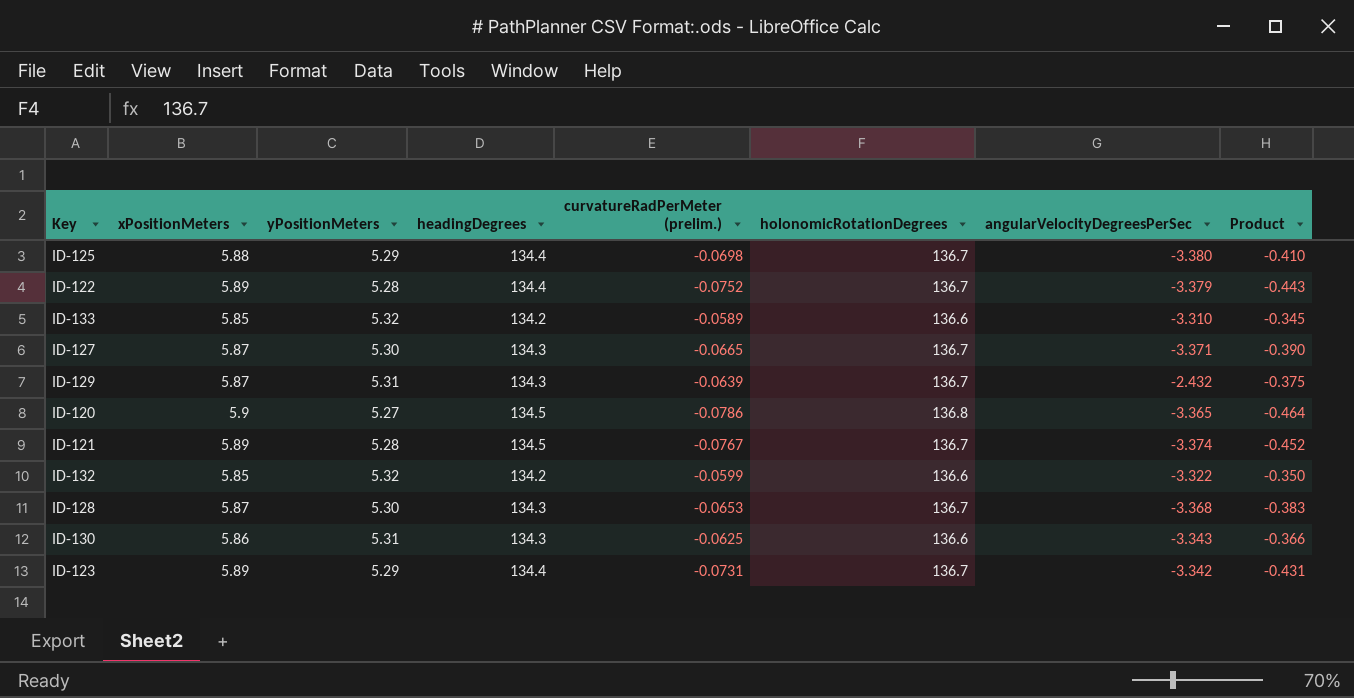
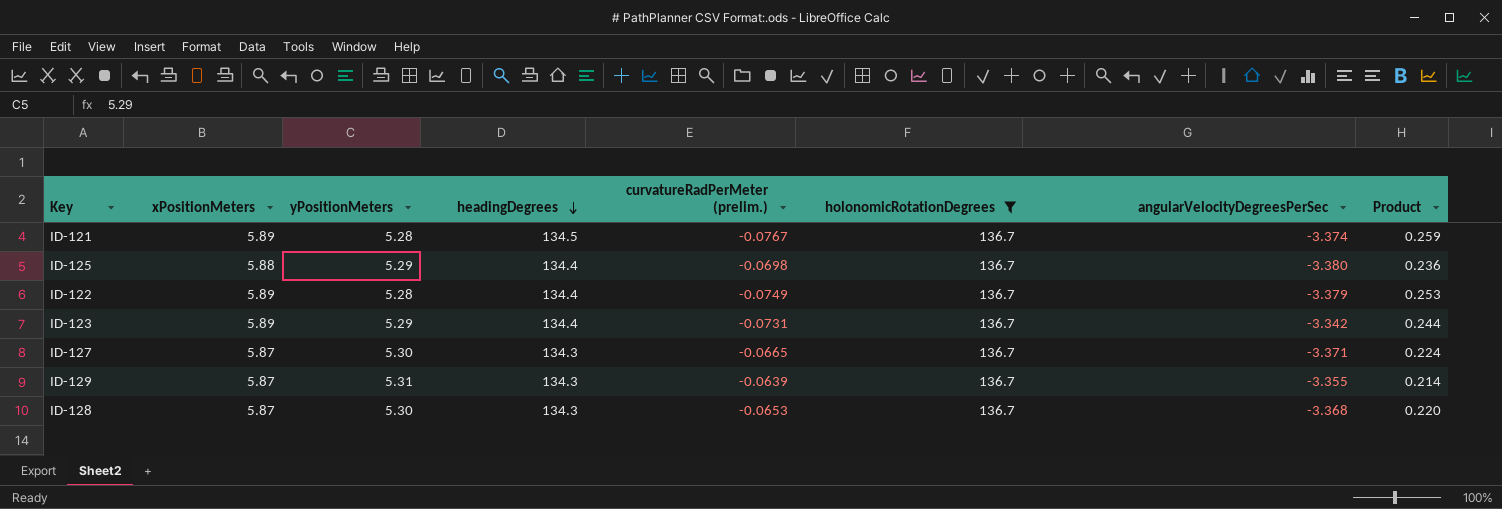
filter: none -> holonomicRotationDegrees = 136.7
row order: none -> headingDegrees descending
column Product | formula: [xPositionMeters] * [curvatureRadPerMeter (prelim.)] -> [curvatureRadPerMeter (prelim.)] * [angularVelocityDegreesPerSec]
ID-122 | curvatureRadPerMeter (prelim.): -0.0752 -> -0.0749
ID-129 | angularVelocityDegreesPerSec: -2.432 -> -3.355

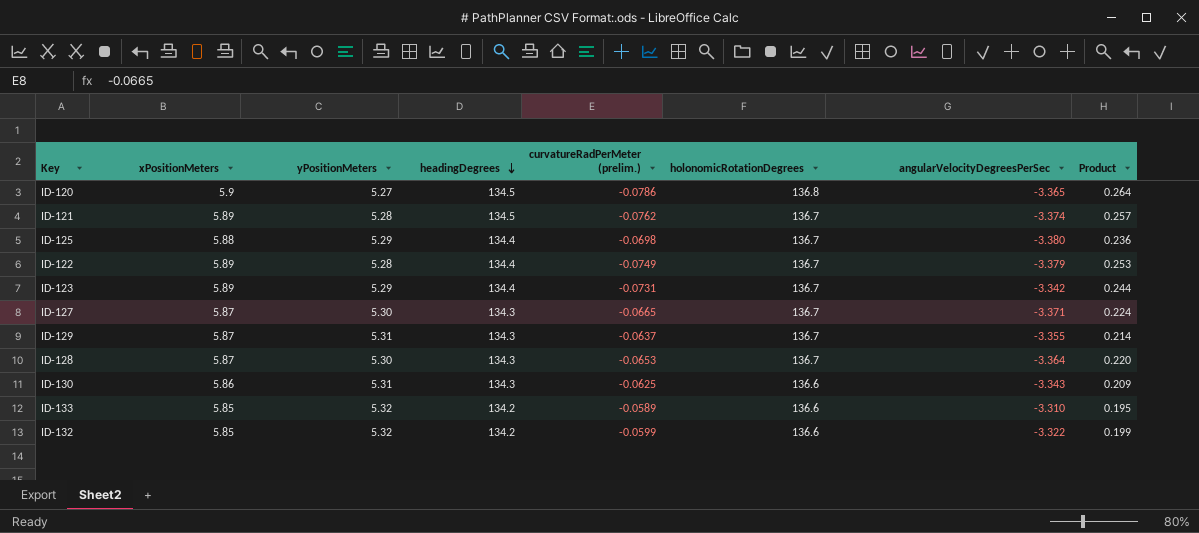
filter: holonomicRotationDegrees = 136.7 -> none
ID-121 | curvatureRadPerMeter (prelim.): -0.0767 -> -0.0762
ID-121 | Product: 0.259 -> 0.257
ID-129 | curvatureRadPerMeter (prelim.): -0.0639 -> -0.0637
ID-128 | angularVelocityDegreesPerSec: -3.368 -> -3.364

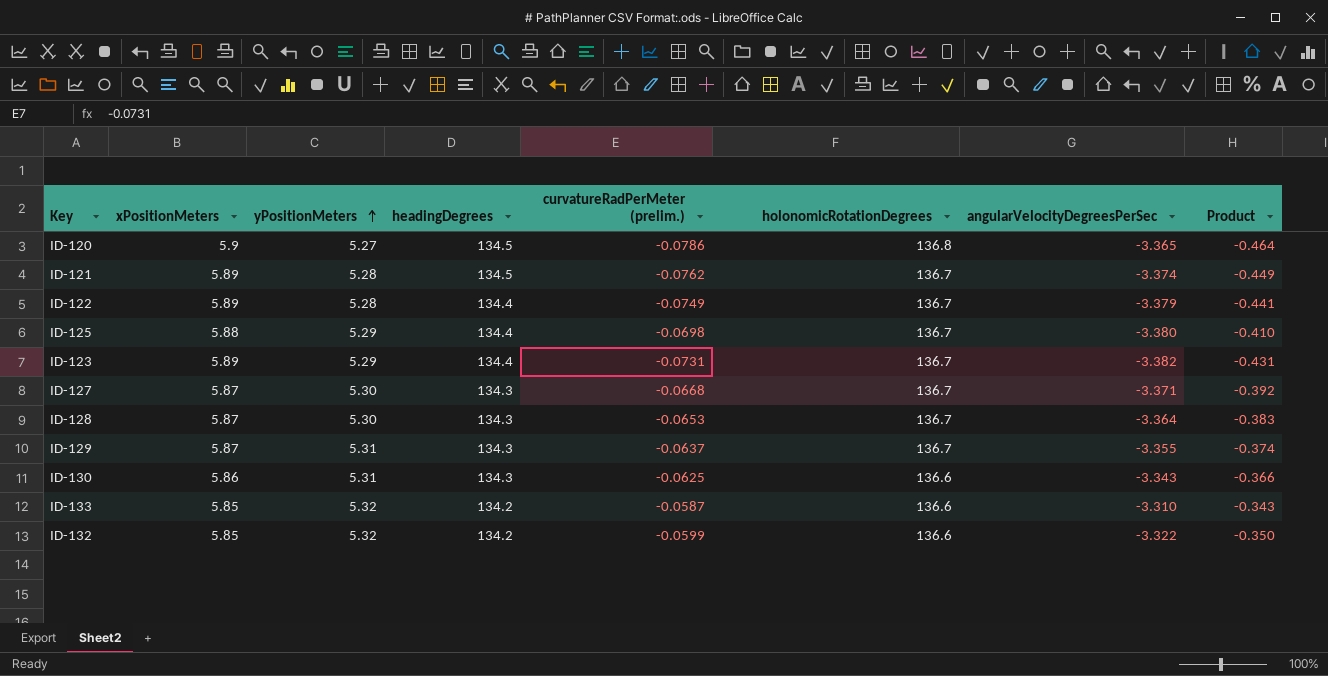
row order: headingDegrees descending -> yPositionMeters ascending
column Product | formula: [curvatureRadPerMeter (prelim.)] * [angularVelocityDegreesPerSec] -> [xPositionMeters] * [curvatureRadPerMeter (prelim.)]
ID-123 | angularVelocityDegreesPerSec: -3.342 -> -3.382
ID-127 | curvatureRadPerMeter (prelim.): -0.0665 -> -0.0668
ID-133 | curvatureRadPerMeter (prelim.): -0.0589 -> -0.0587

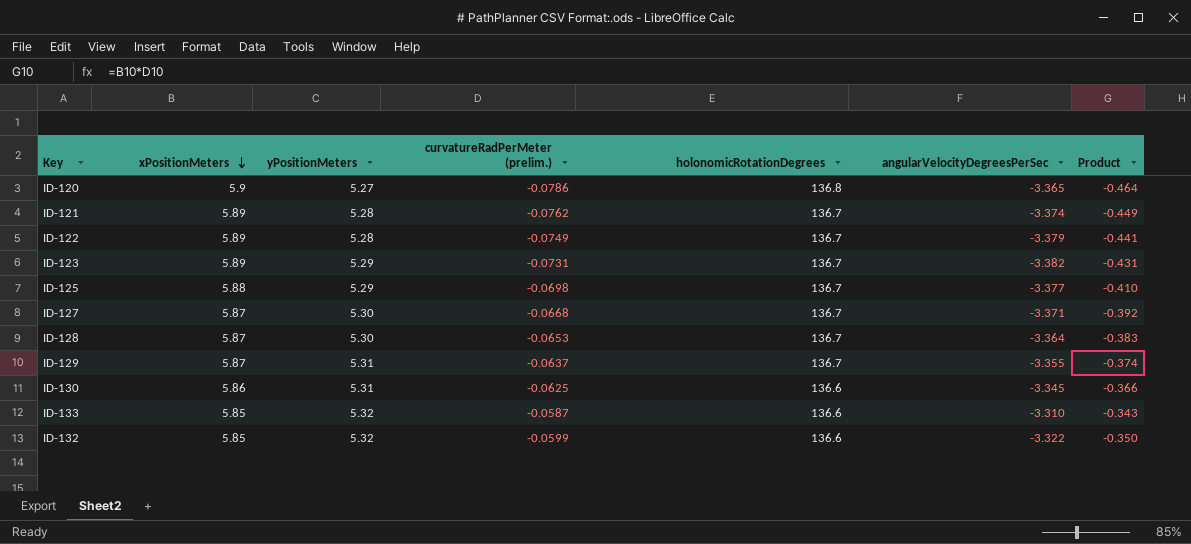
row order: yPositionMeters ascending -> xPositionMeters descending
column headingDegrees | position: 4 -> none
ID-125 | angularVelocityDegreesPerSec: -3.380 -> -3.377
ID-130 | angularVelocityDegreesPerSec: -3.343 -> -3.345

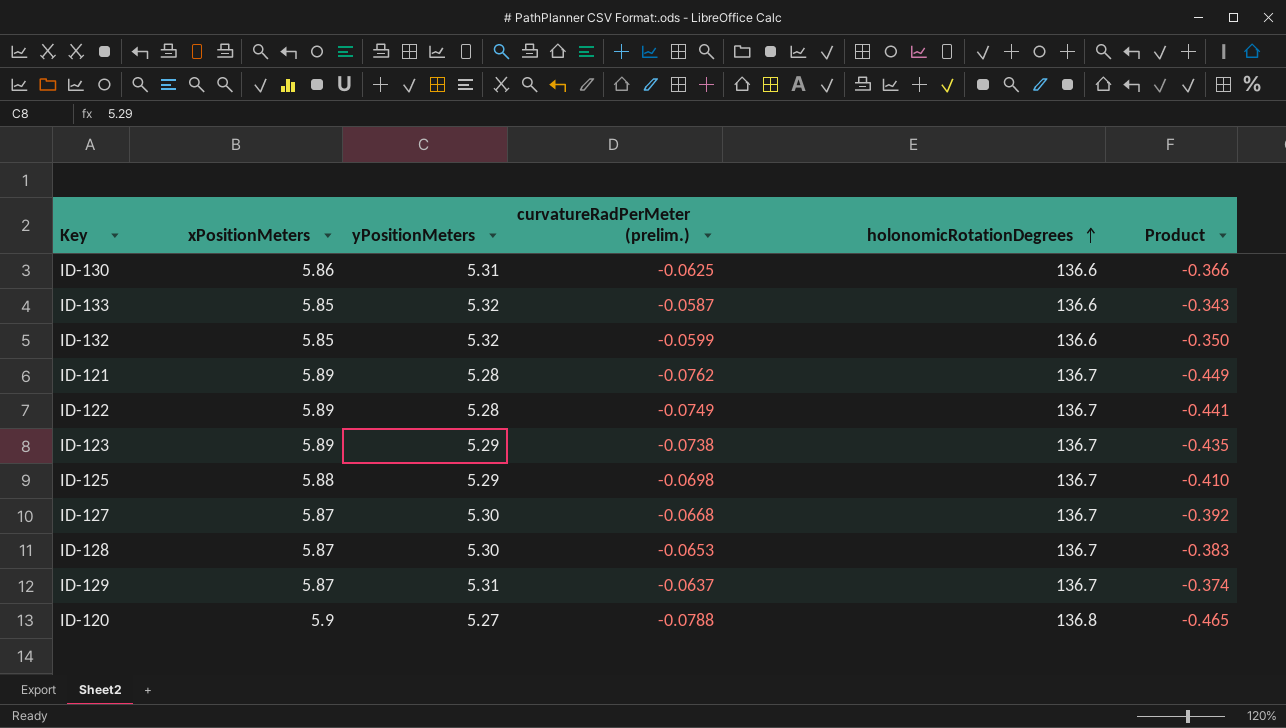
row order: xPositionMeters descending -> holonomicRotationDegrees ascending
column angularVelocityDegreesPerSec | position: 6 -> none
ID-123 | curvatureRadPerMeter (prelim.): -0.0731 -> -0.0738
ID-123 | Product: -0.431 -> -0.435
ID-120 | curvatureRadPerMeter (prelim.): -0.0786 -> -0.0788
ID-120 | Product: -0.464 -> -0.465

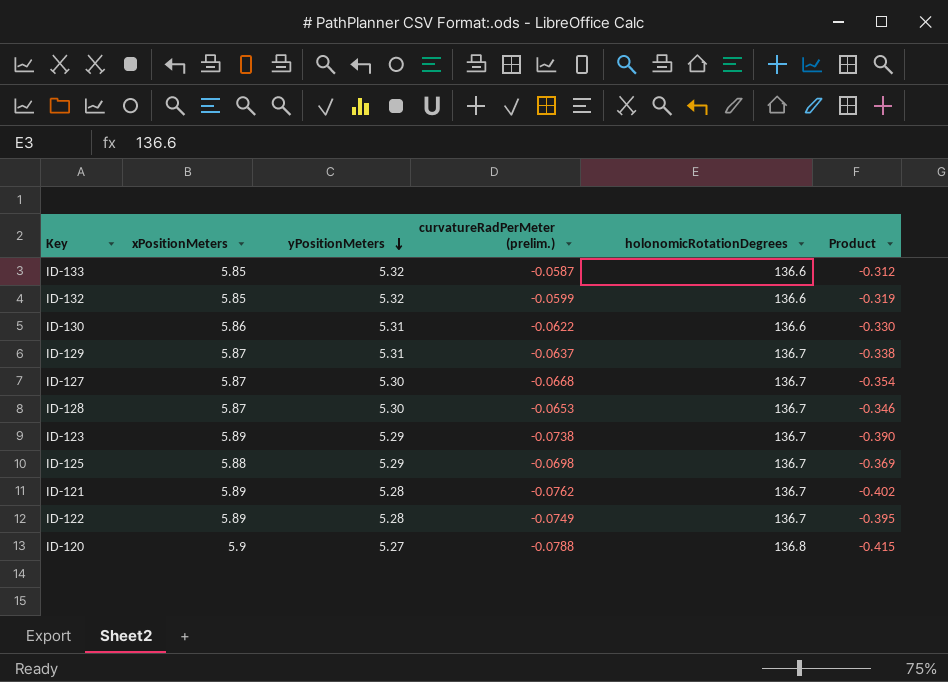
row order: holonomicRotationDegrees ascending -> yPositionMeters descending
column Product | formula: [xPositionMeters] * [curvatureRadPerMeter (prelim.)] -> [yPositionMeters] * [curvatureRadPerMeter (prelim.)]
ID-130 | curvatureRadPerMeter (prelim.): -0.0625 -> -0.0622

